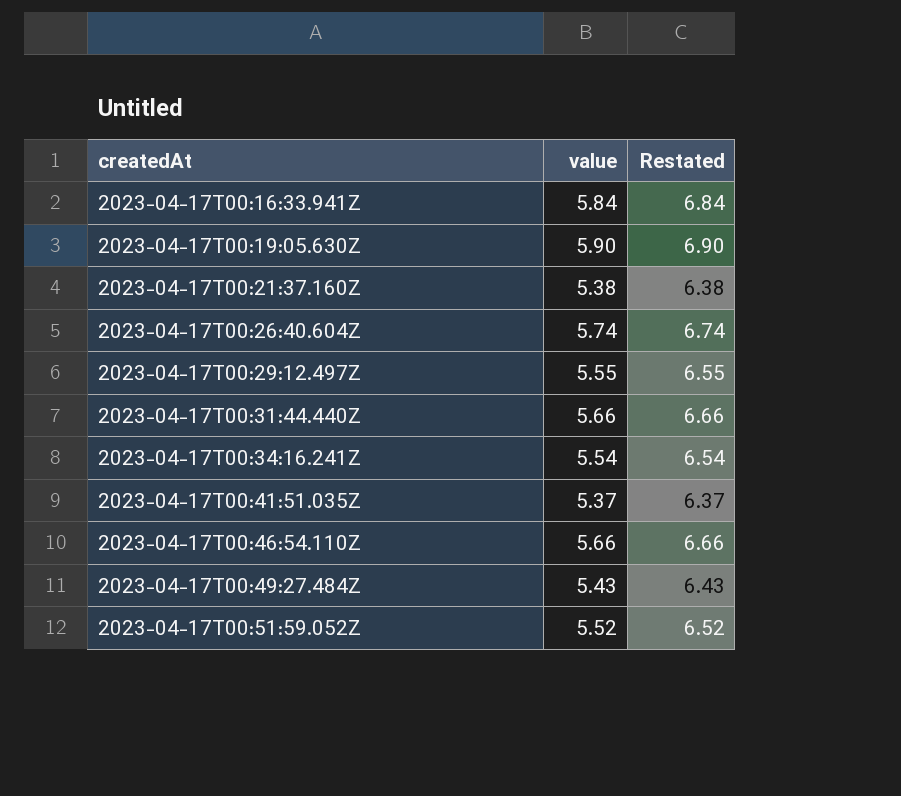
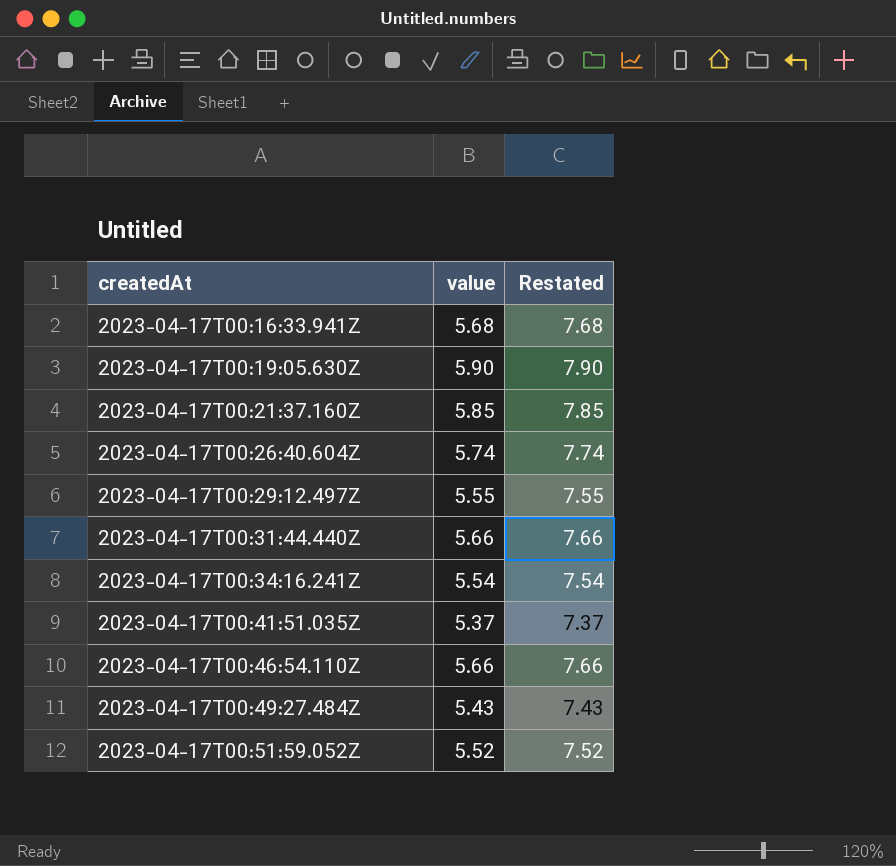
column Restated | formula: [value] + 1 -> [value] + 2
2023-04-17T00:16:33.941Z | value: 5.84 -> 5.68
2023-04-17T00:21:37.160Z | value: 5.38 -> 5.85

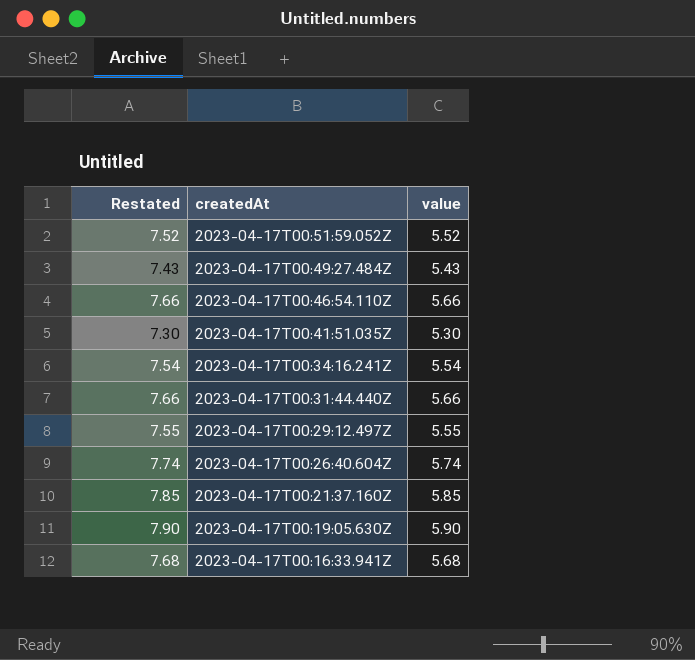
row order: createdAt ascending -> createdAt descending
column Restated | position: 3 -> 1
2023-04-17T00:41:51.035Z | Restated: 7.37 -> 7.30
2023-04-17T00:41:51.035Z | value: 5.37 -> 5.30

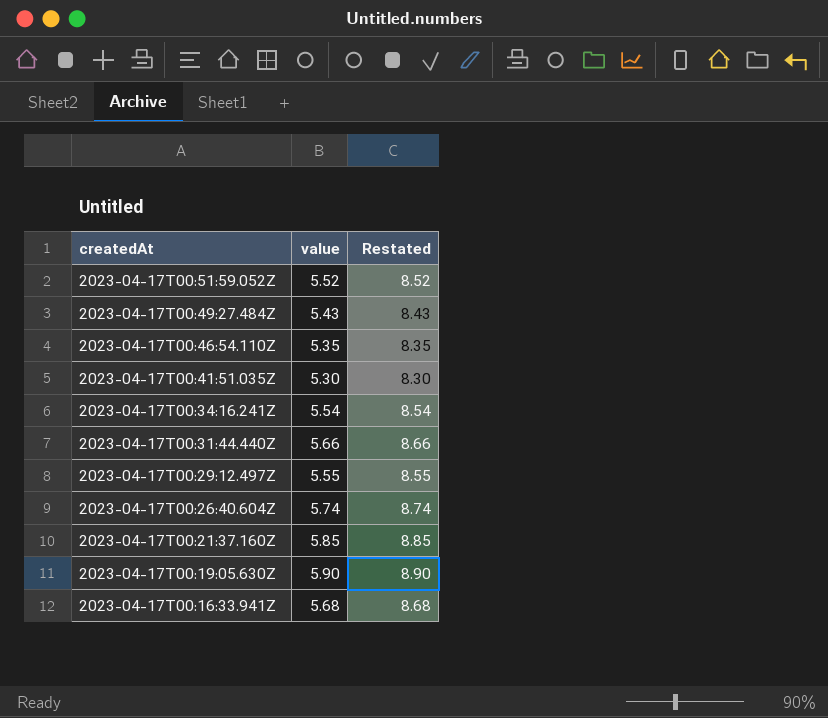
column Restated | formula: [value] + 2 -> [value] + 3
column Restated | position: 1 -> 3
2023-04-17T00:46:54.110Z | value: 5.66 -> 5.35

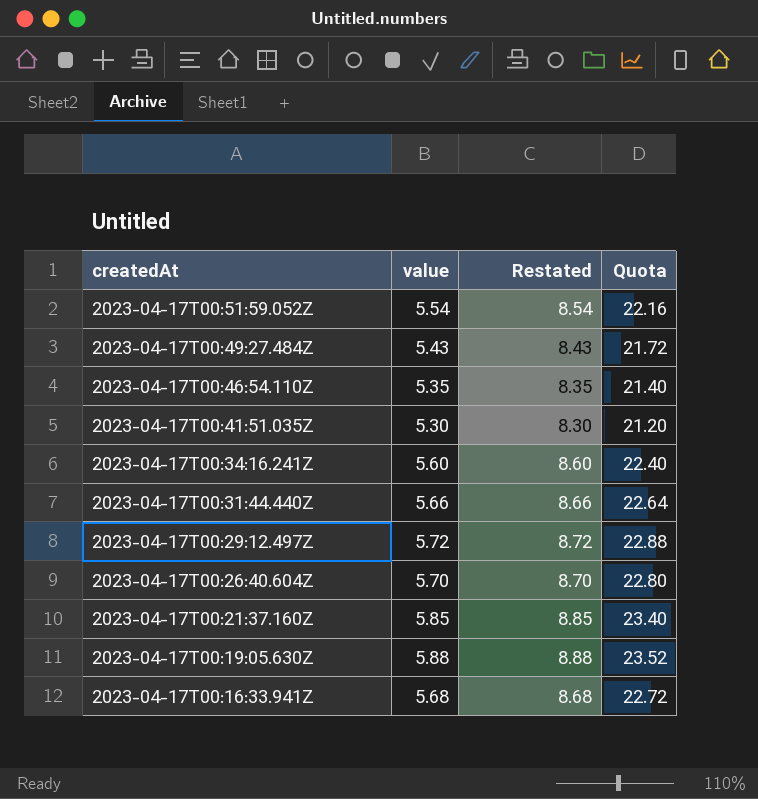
column Quota | formula: none -> [value] * 4
2023-04-17T00:51:59.052Z | value: 5.52 -> 5.54
2023-04-17T00:51:59.052Z | Restated: 8.52 -> 8.54
2023-04-17T00:34:16.241Z | value: 5.54 -> 5.60
2023-04-17T00:34:16.241Z | Restated: 8.54 -> 8.60
2023-04-17T00:29:12.497Z | value: 5.55 -> 5.72
2023-04-17T00:29:12.497Z | Restated: 8.55 -> 8.72
2023-04-17T00:26:40.604Z | value: 5.74 -> 5.70
2023-04-17T00:26:40.604Z | Restated: 8.74 -> 8.70
2023-04-17T00:19:05.630Z | value: 5.90 -> 5.88
2023-04-17T00:19:05.630Z | Restated: 8.90 -> 8.88

